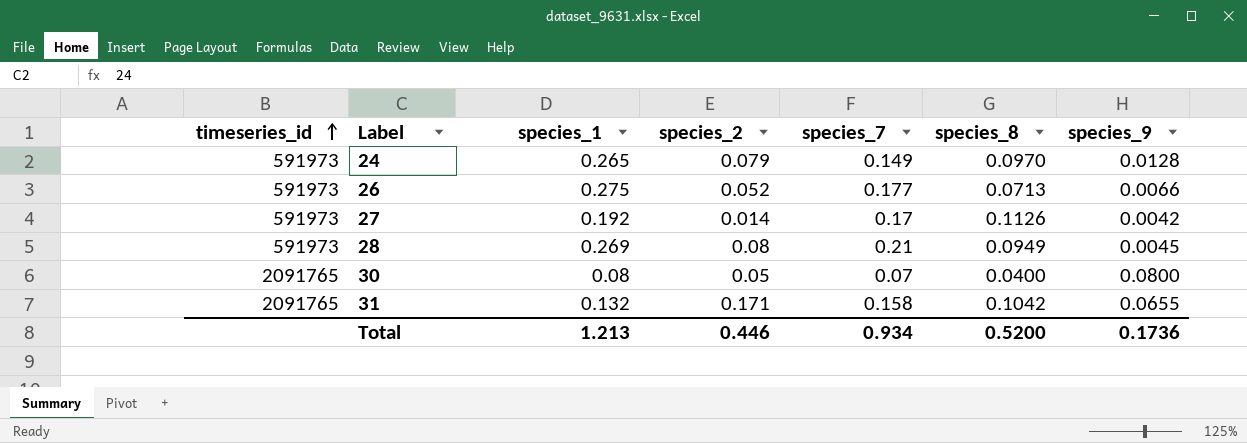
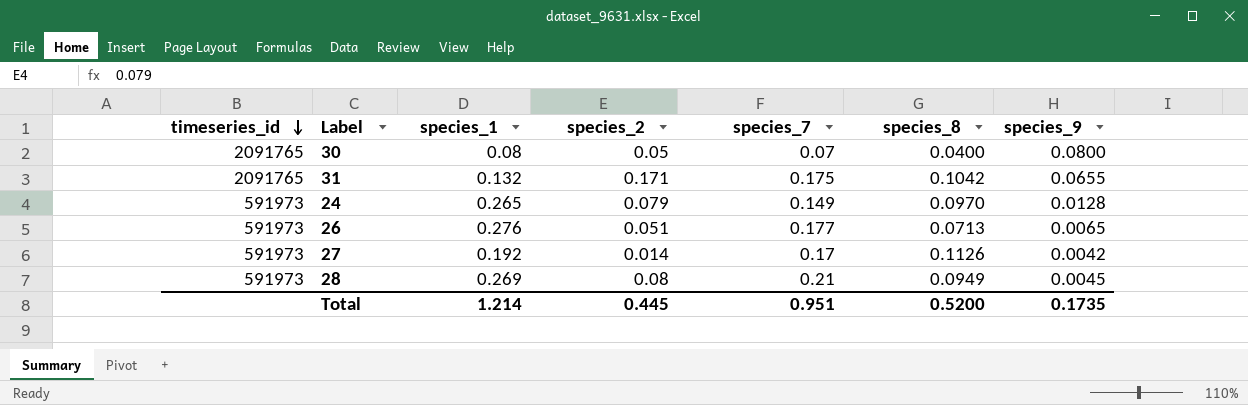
row order: timeseries_id ascending -> timeseries_id descending
31 | species_7: 0.158 -> 0.175
26 | species_1: 0.275 -> 0.276
26 | species_2: 0.052 -> 0.051
26 | species_9: 0.0066 -> 0.0065
Total | species_1: 1.213 -> 1.214
Total | species_2: 0.446 -> 0.445
Total | species_7: 0.934 -> 0.951
Total | species_9: 0.1736 -> 0.1735

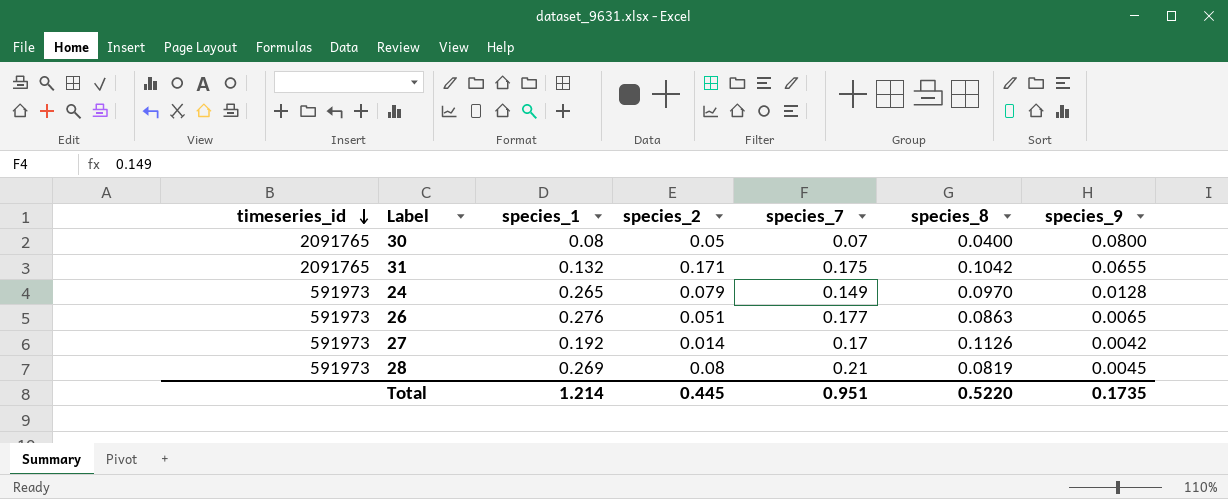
26 | species_8: 0.0713 -> 0.0863
28 | species_8: 0.0949 -> 0.0819
Total | species_8: 0.5200 -> 0.5220

